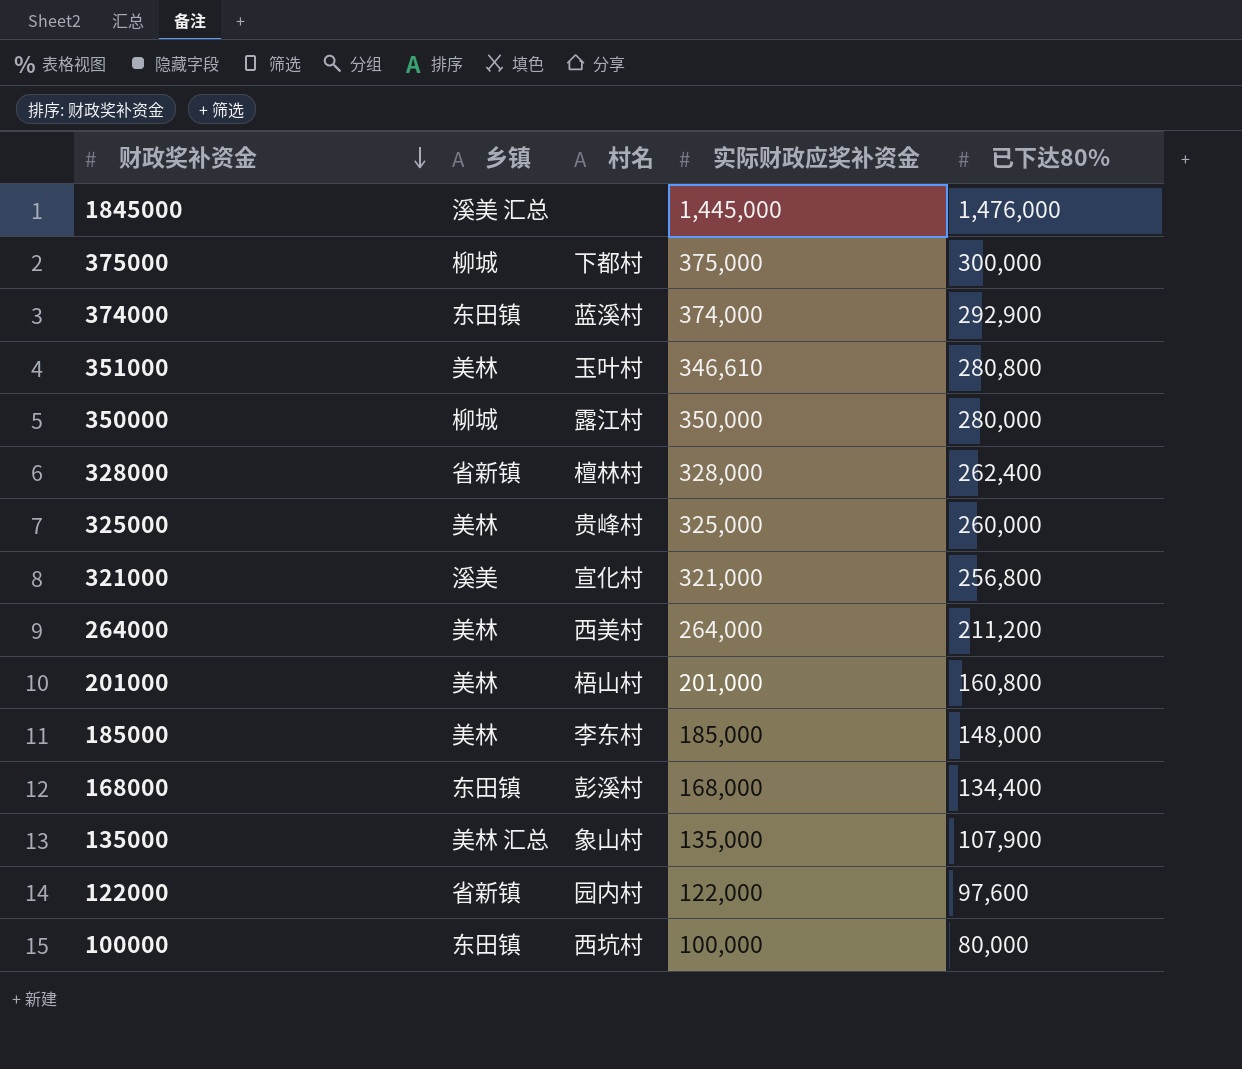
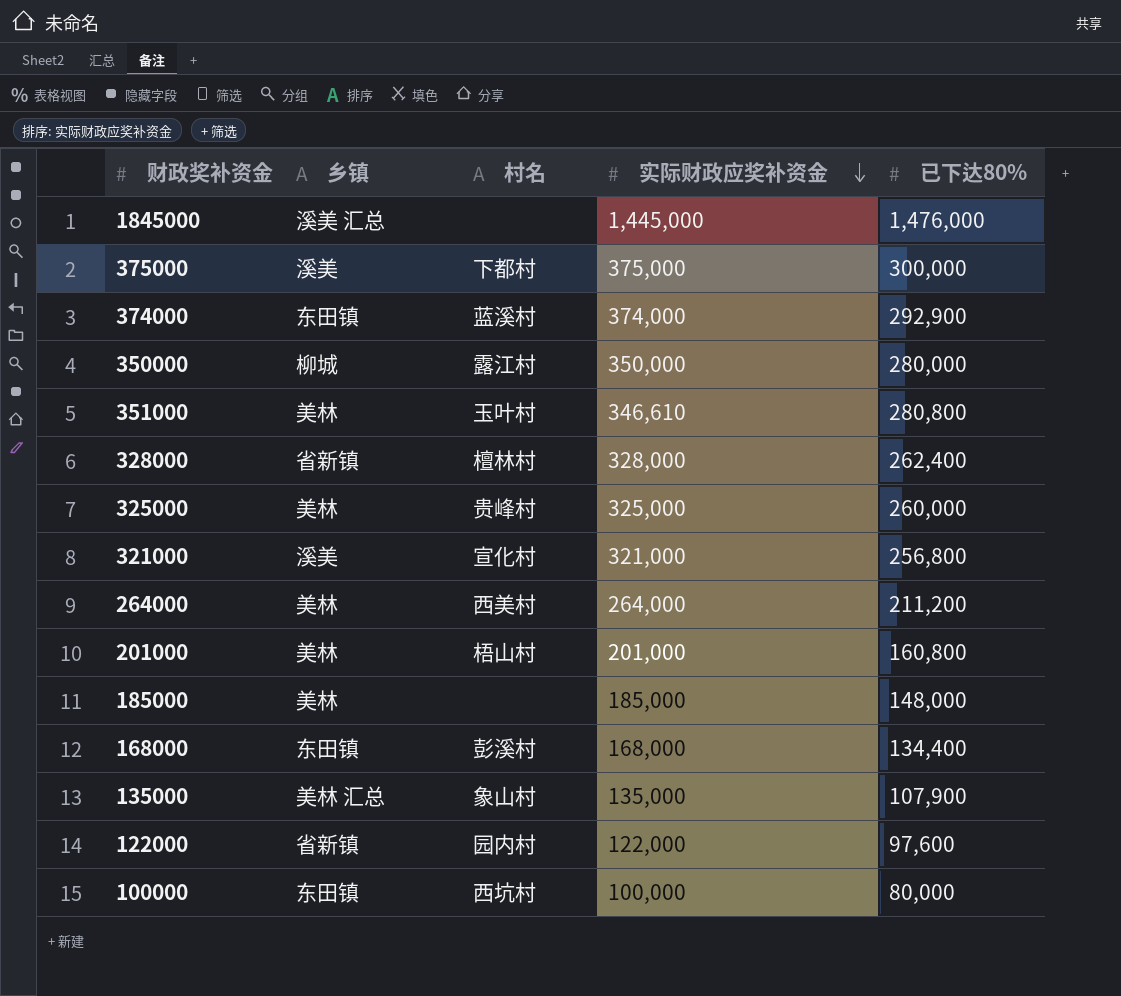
row order: 财政奖补资金 descending -> 实际财政应奖补资金 descending
375000 | 乡镇: 柳城 -> 溪美
185000 | 村名: 李东村 -> none

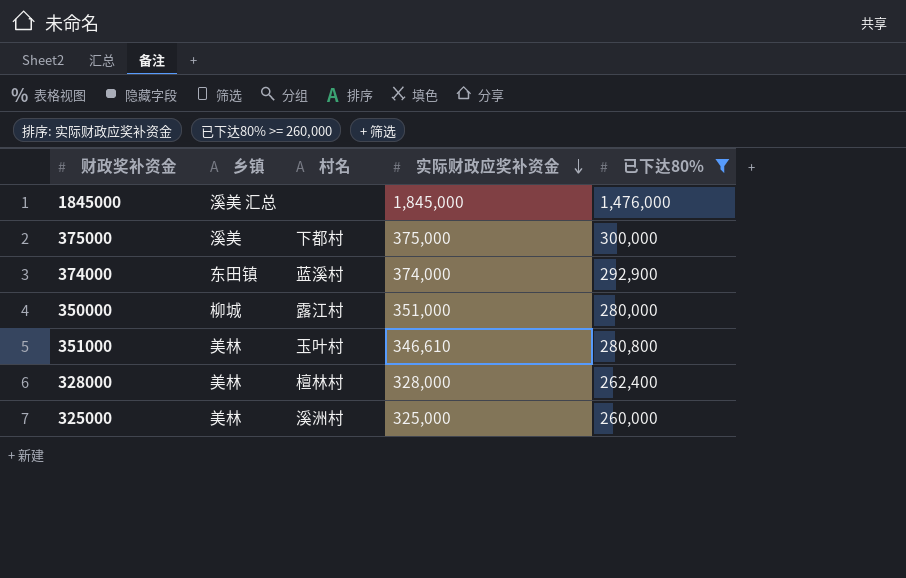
filter: none -> 已下达80% >= 260,000
1845000 | 实际财政应奖补资金: 1,445,000 -> 1,845,000
350000 | 实际财政应奖补资金: 350,000 -> 351,000
328000 | 乡镇: 省新镇 -> 美林
325000 | 村名: 贵峰村 -> 溪洲村

